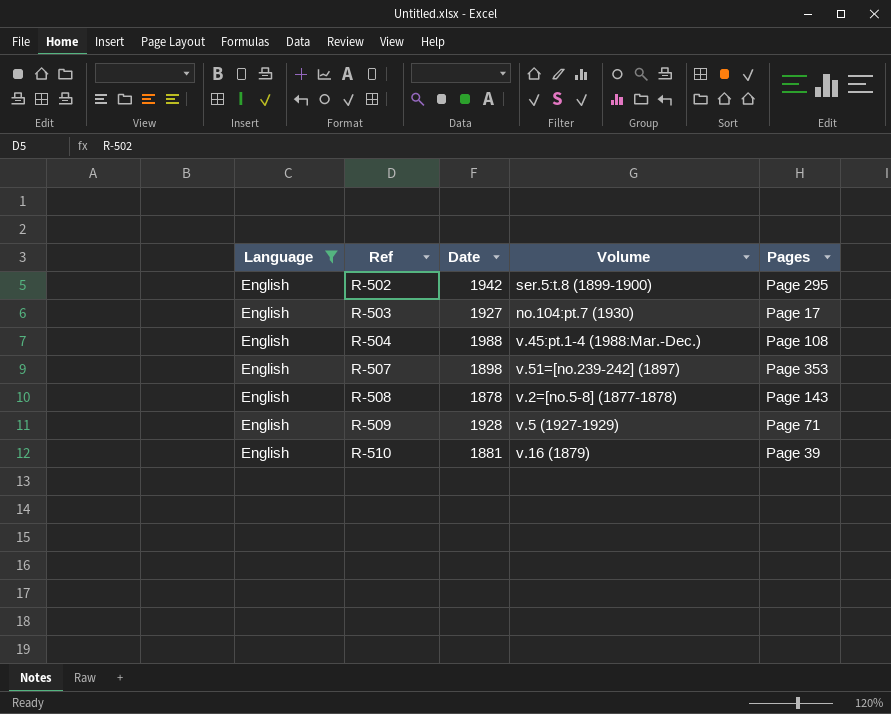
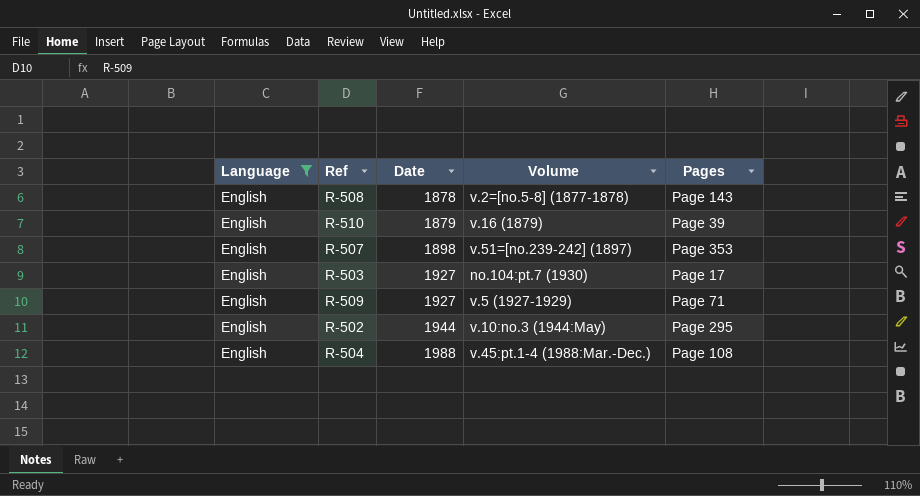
row order: Ref ascending -> Date ascending
R-510 | Date: 1881 -> 1879
R-509 | Date: 1928 -> 1927
R-502 | Date: 1942 -> 1944
R-502 | Volume: ser.5:t.8 (1899-1900) -> v.10:no.3 (1944:May)

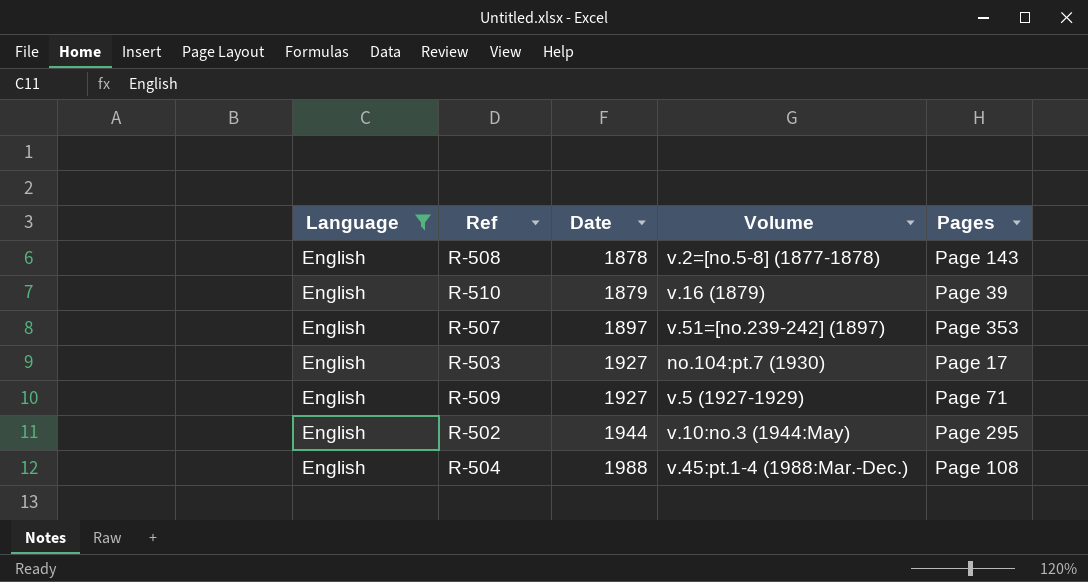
R-507 | Date: 1898 -> 1897

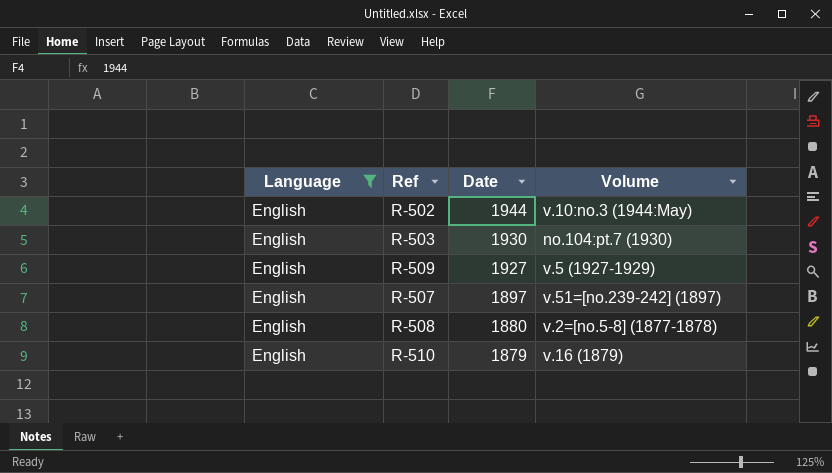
row order: Date ascending -> Date descending
column Pages | position: 5 -> none
row R-504: English | 1988 | v.45:pt.1-4 (1988:Mar.-Dec.) | Page 108 -> none
R-503 | Date: 1927 -> 1930
R-508 | Date: 1878 -> 1880

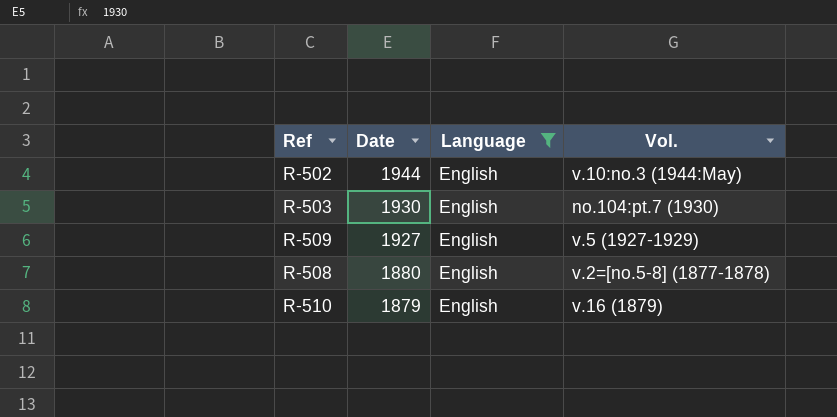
column Language | position: 1 -> 3
column name: Volume -> Vol.
row R-507: English | 1897 | v.51=[no.239-242] (1897) -> none

